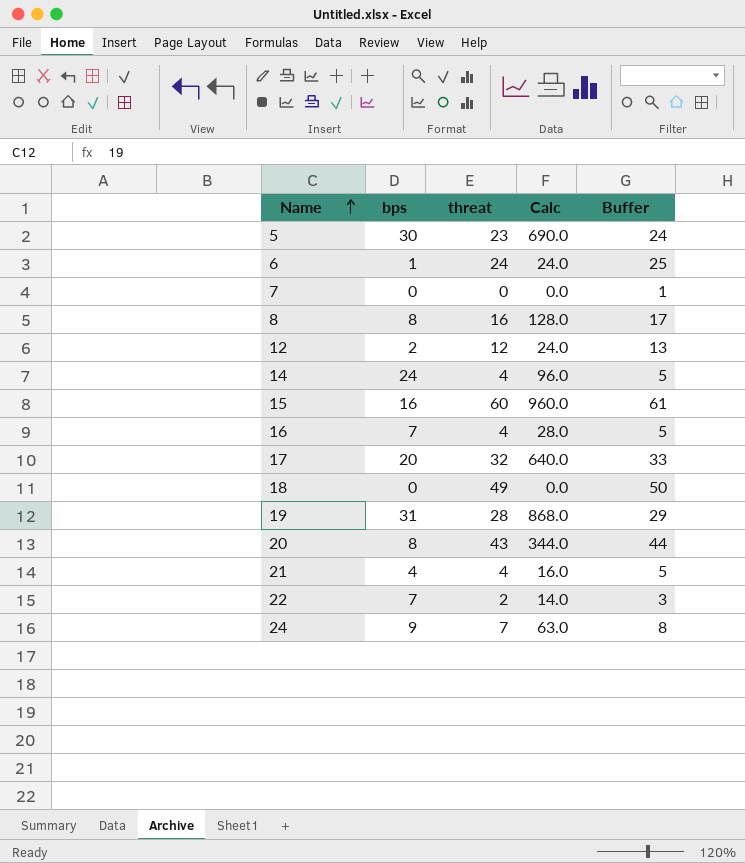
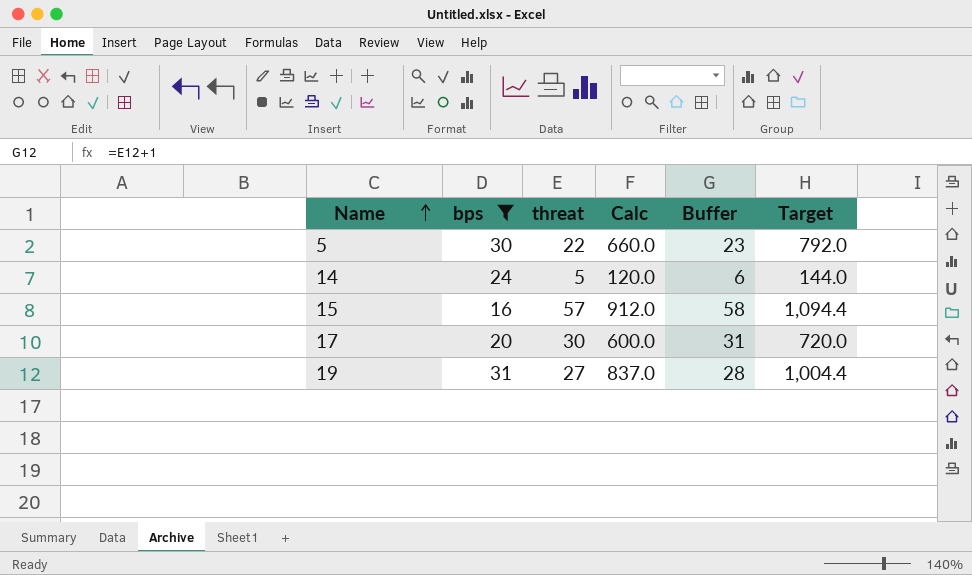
filter: none -> bps >= 16
column Target | formula: none -> [Calc] * 1.2
5 | threat: 23 -> 22
5 | Calc: 690.0 -> 660.0
5 | Buffer: 24 -> 23
14 | threat: 4 -> 5
14 | Calc: 96.0 -> 120.0
14 | Buffer: 5 -> 6
15 | threat: 60 -> 57
15 | Calc: 960.0 -> 912.0
15 | Buffer: 61 -> 58
17 | threat: 32 -> 30
17 | Calc: 640.0 -> 600.0
17 | Buffer: 33 -> 31
19 | threat: 28 -> 27
19 | Calc: 868.0 -> 837.0
19 | Buffer: 29 -> 28

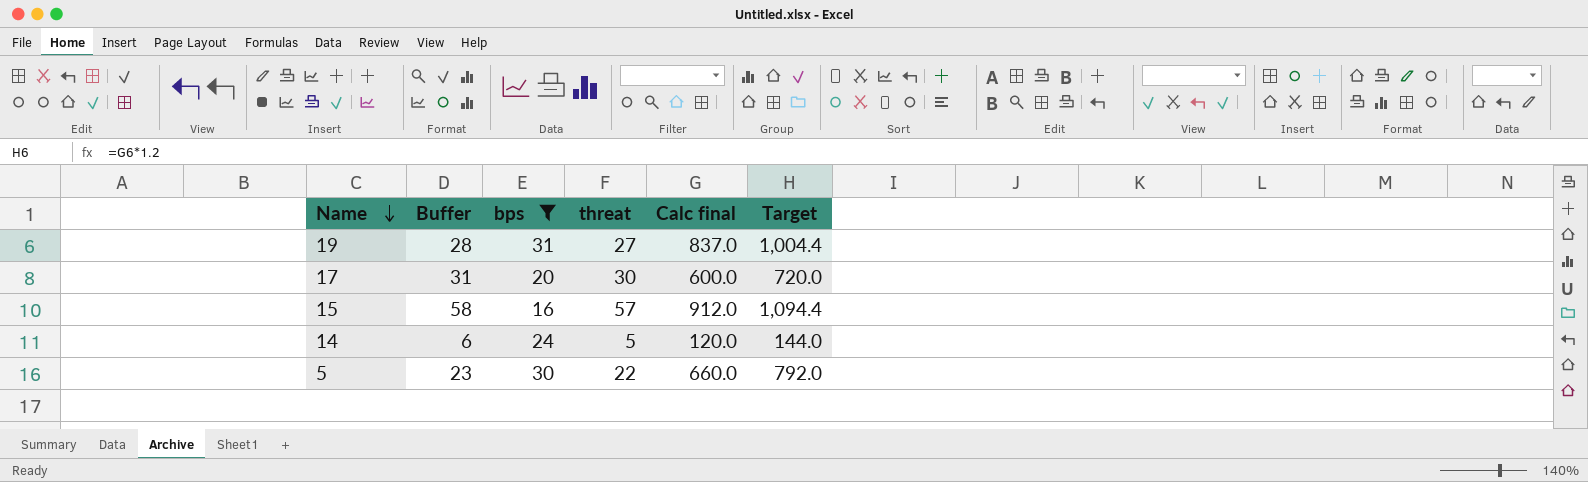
row order: Name ascending -> Name descending
column Buffer | position: 5 -> 2
column name: Calc -> Calc final

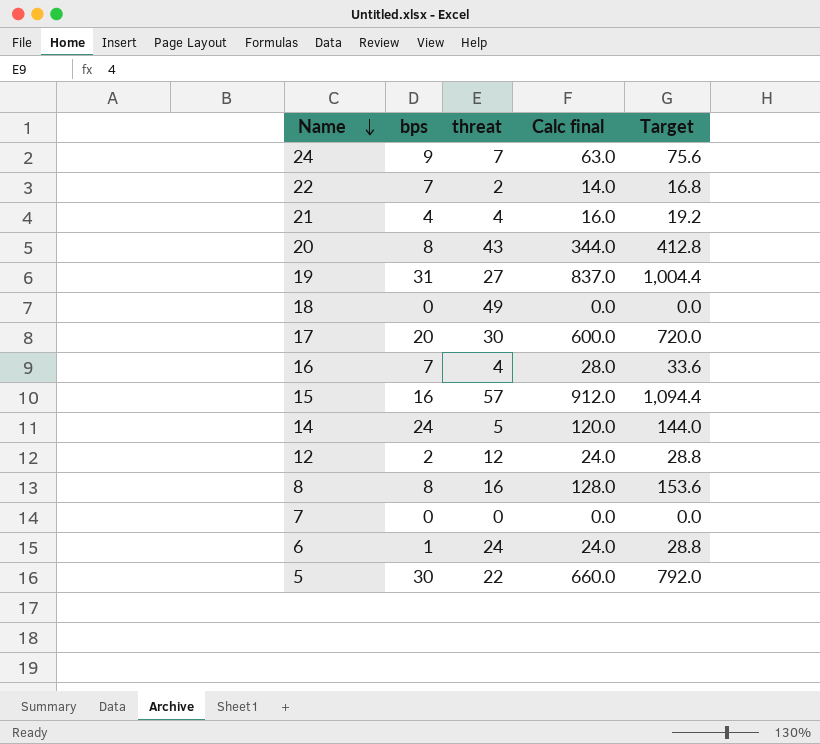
filter: bps >= 16 -> none
column Buffer | formula: [threat] + 1 -> none

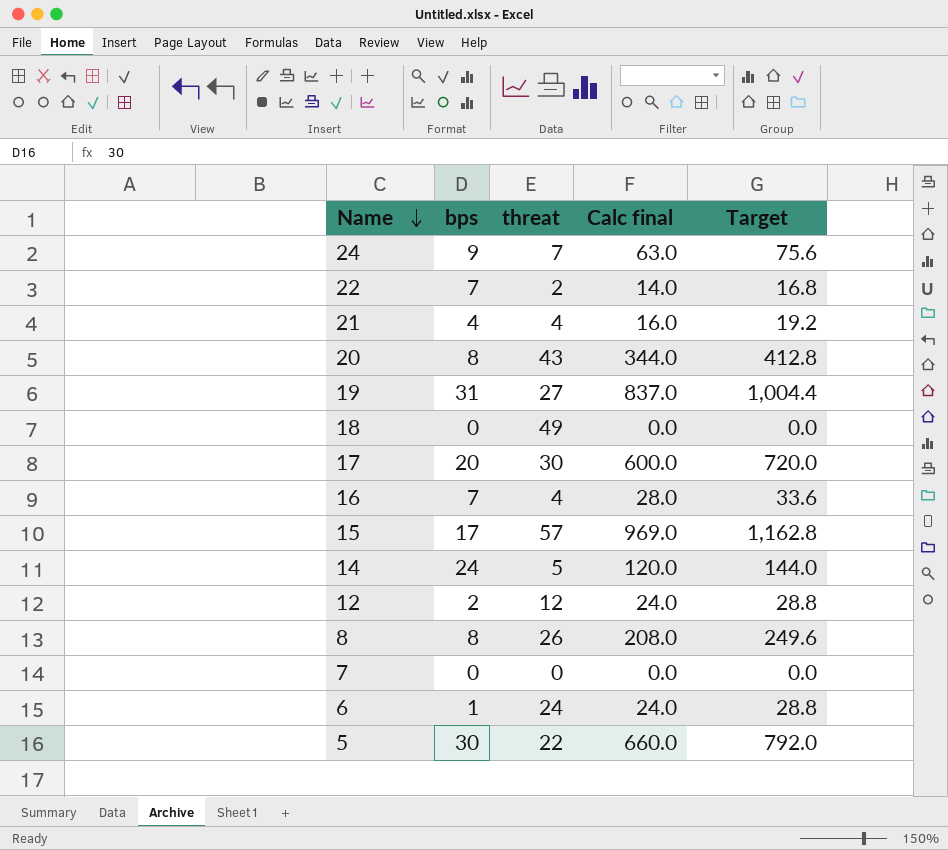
15 | bps: 16 -> 17
15 | Calc final: 912.0 -> 969.0
15 | Target: 1,094.4 -> 1,162.8
8 | threat: 16 -> 26
8 | Calc final: 128.0 -> 208.0
8 | Target: 153.6 -> 249.6

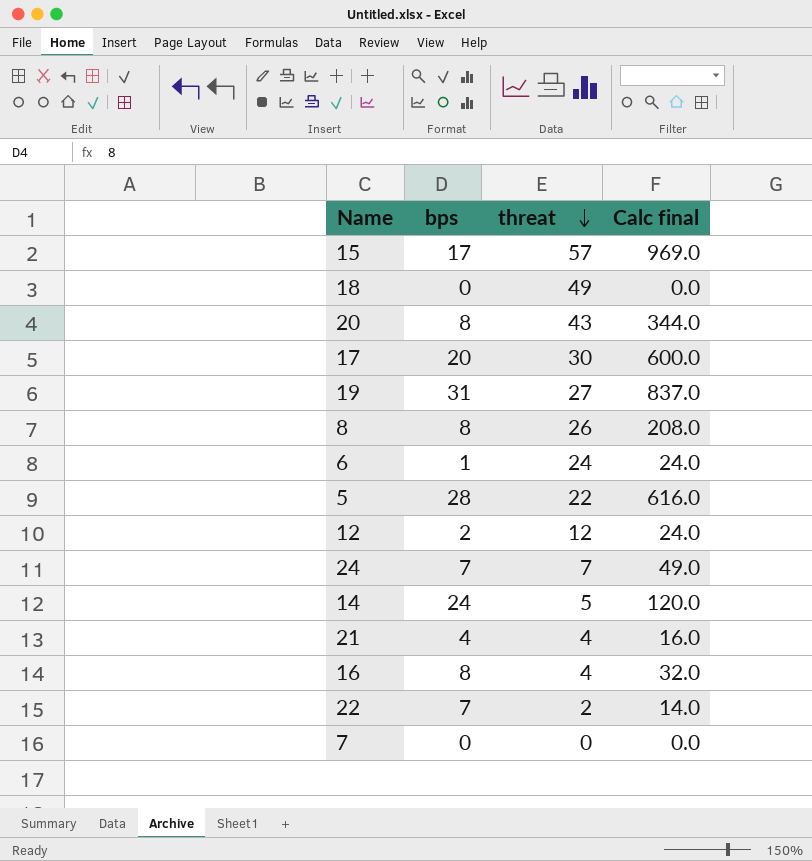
row order: Name descending -> threat descending
column Target | formula: [Calc final] * 1.2 -> none
5 | bps: 30 -> 28
5 | Calc final: 660.0 -> 616.0
24 | bps: 9 -> 7
24 | Calc final: 63.0 -> 49.0
16 | bps: 7 -> 8
16 | Calc final: 28.0 -> 32.0

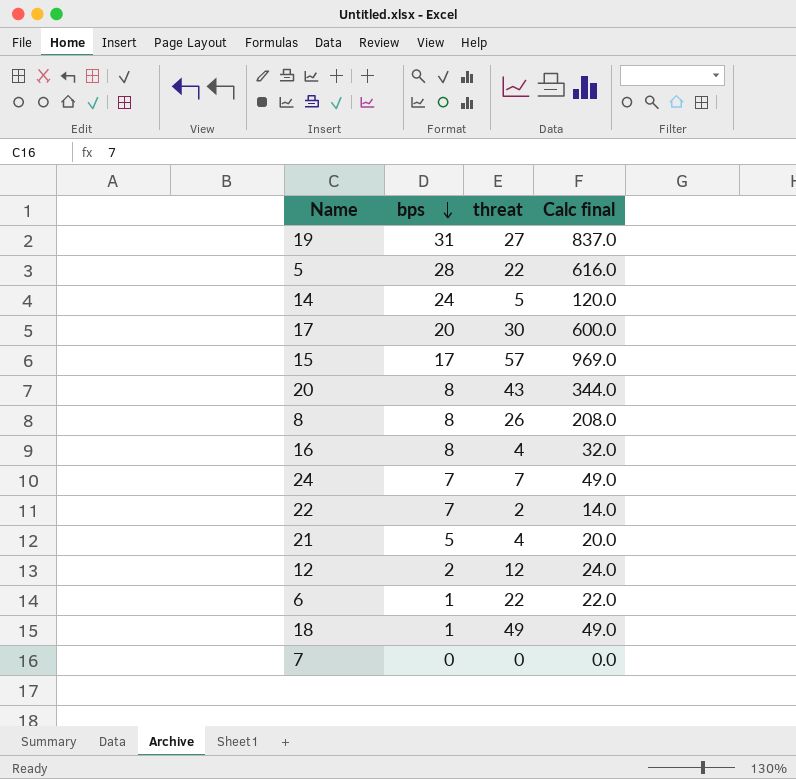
row order: threat descending -> bps descending
21 | bps: 4 -> 5
21 | Calc final: 16.0 -> 20.0
6 | threat: 24 -> 22
6 | Calc final: 24.0 -> 22.0
18 | bps: 0 -> 1
18 | Calc final: 0.0 -> 49.0

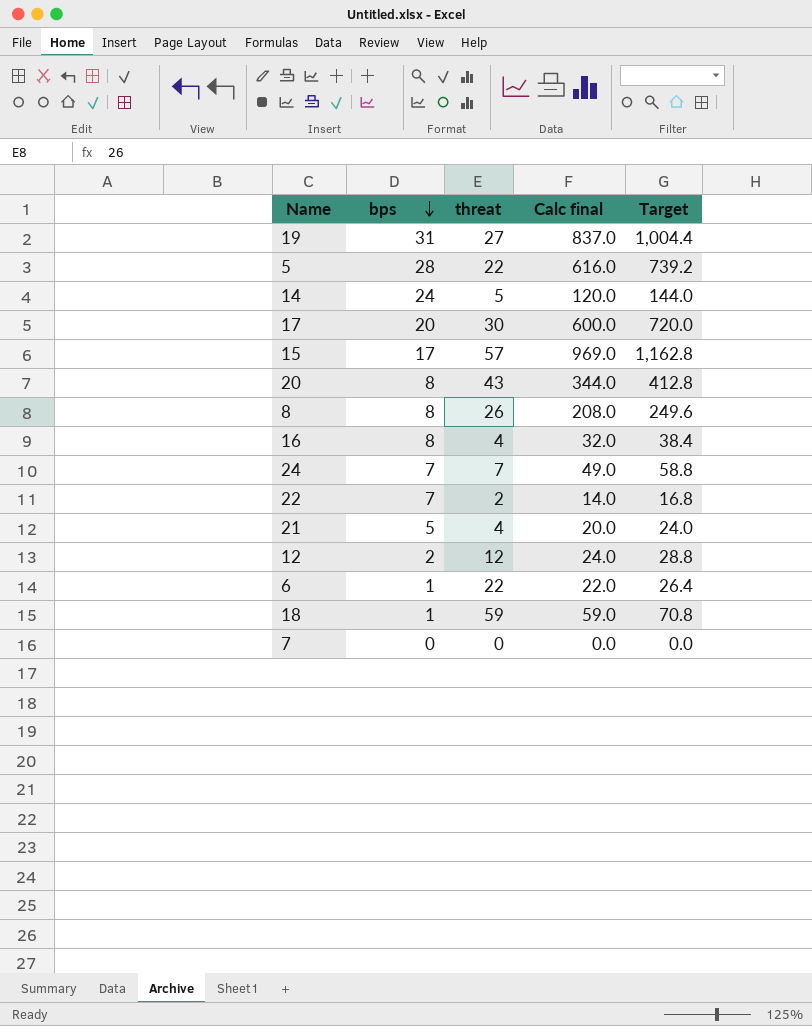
column Target | formula: none -> [Calc final] * 1.2
18 | threat: 49 -> 59
18 | Calc final: 49.0 -> 59.0

